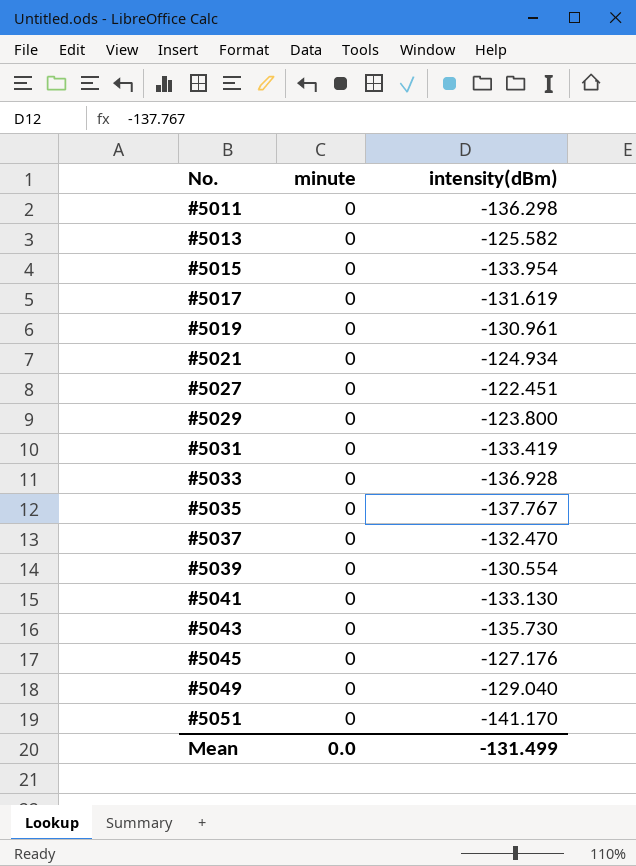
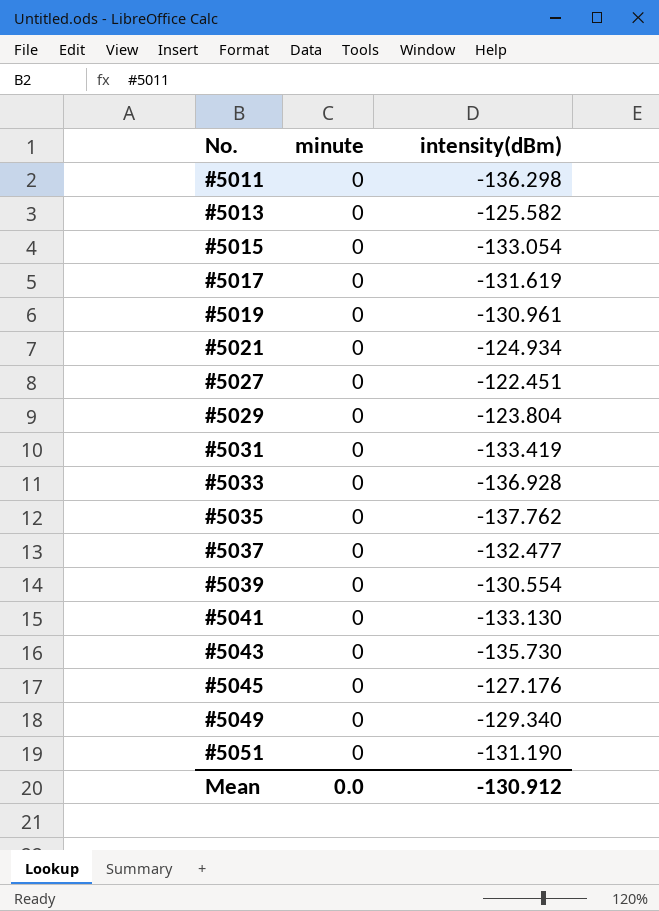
#5015 | intensity(dBm): -133.954 -> -133.054
#5029 | intensity(dBm): -123.800 -> -123.804
#5035 | intensity(dBm): -137.767 -> -137.762
#5037 | intensity(dBm): -132.470 -> -132.477
#5049 | intensity(dBm): -129.040 -> -129.340
#5051 | intensity(dBm): -141.170 -> -131.190
Mean | intensity(dBm): -131.499 -> -130.912

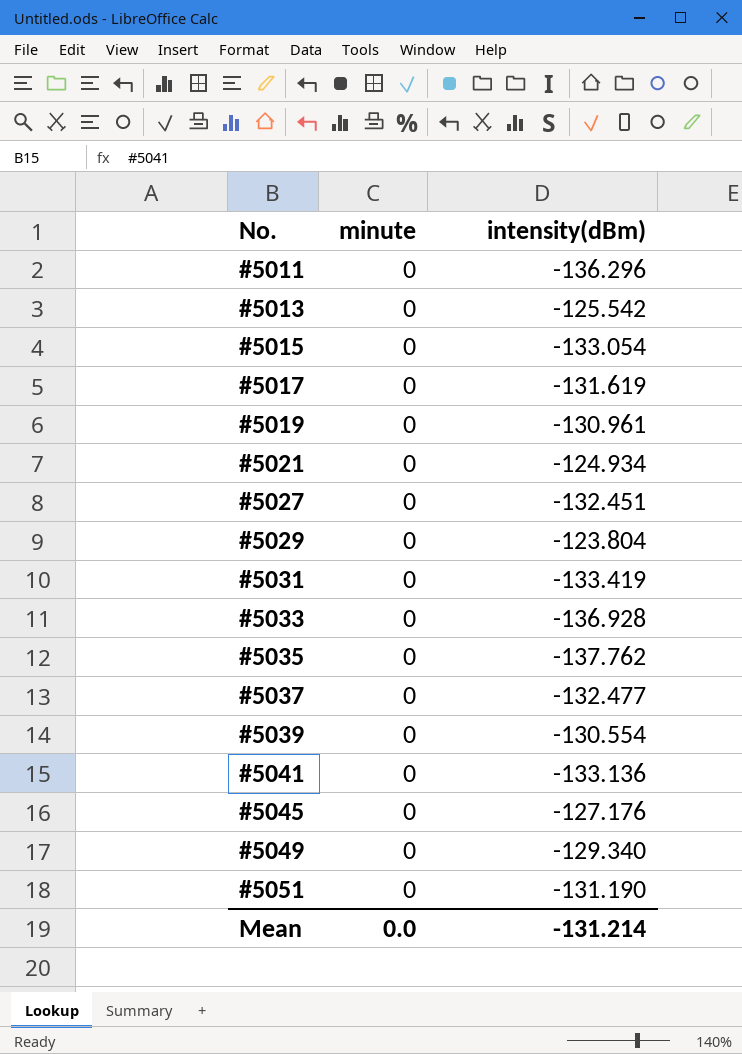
row #5043: 0 | -135.730 -> none
#5011 | intensity(dBm): -136.298 -> -136.296
#5013 | intensity(dBm): -125.582 -> -125.542
#5027 | intensity(dBm): -122.451 -> -132.451
#5041 | intensity(dBm): -133.130 -> -133.136
Mean | intensity(dBm): -130.912 -> -131.214

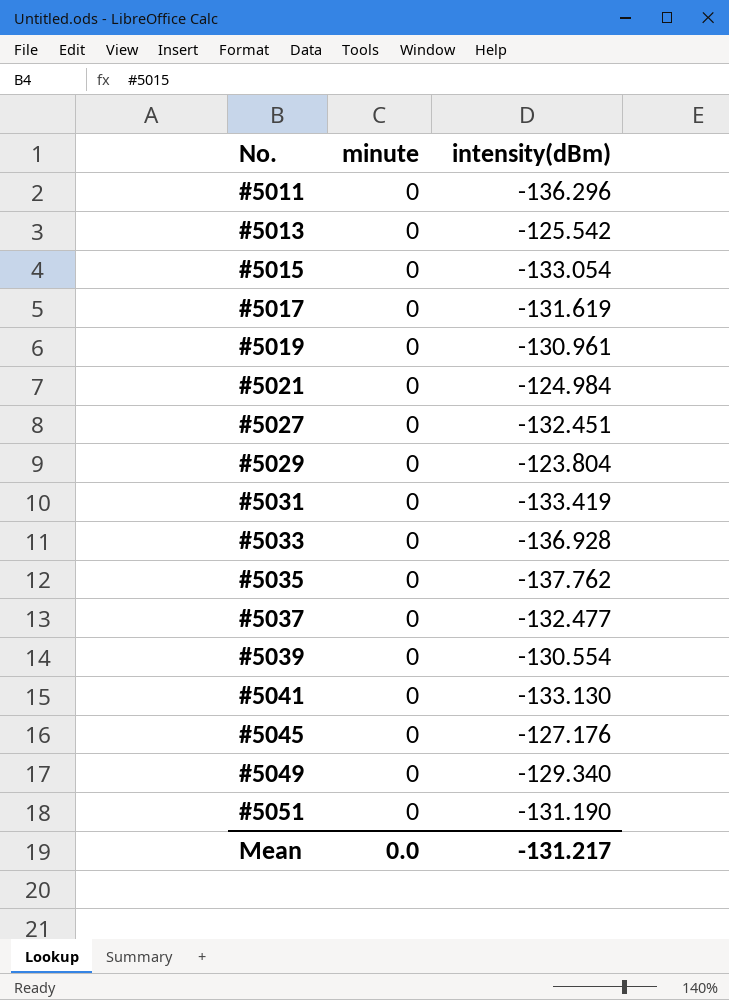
#5021 | intensity(dBm): -124.934 -> -124.984
#5041 | intensity(dBm): -133.136 -> -133.130
Mean | intensity(dBm): -131.214 -> -131.217

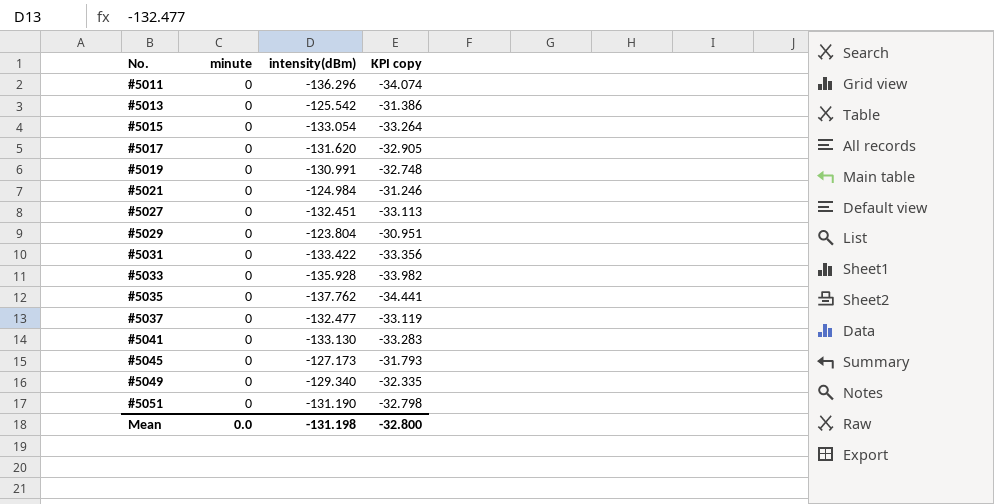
column KPI copy | formula: none -> [intensity(dBm)] * 0.25
row #5039: 0 | -130.554 -> none
#5017 | intensity(dBm): -131.619 -> -131.620
#5019 | intensity(dBm): -130.961 -> -130.991
#5031 | intensity(dBm): -133.419 -> -133.422
#5033 | intensity(dBm): -136.928 -> -135.928
#5045 | intensity(dBm): -127.176 -> -127.173
Mean | intensity(dBm): -131.217 -> -131.198

